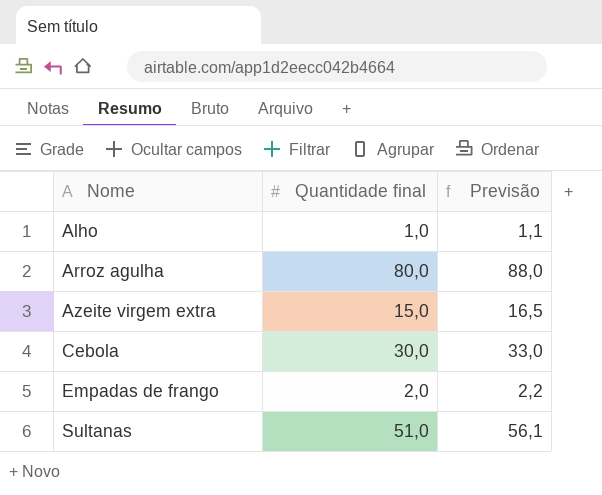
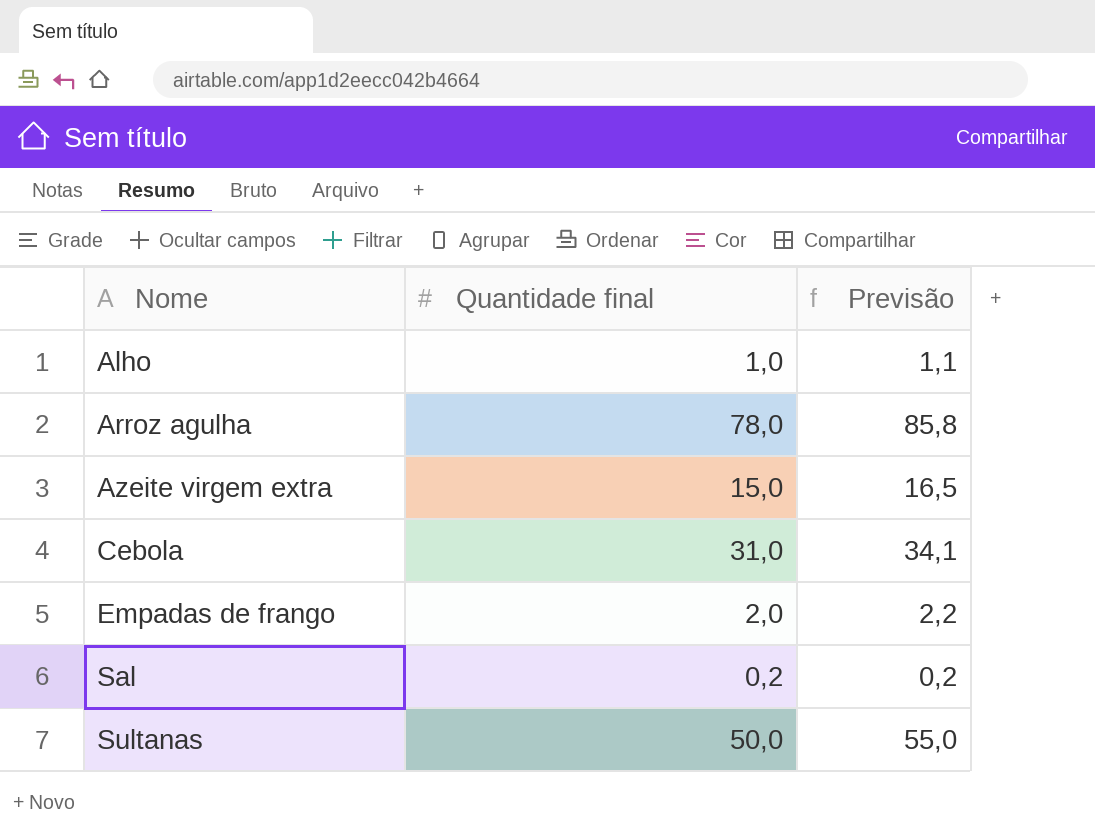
Arroz agulha | Quantidade final: 80,0 -> 78,0
Arroz agulha | Previsão: 88,0 -> 85,8
Cebola | Quantidade final: 30,0 -> 31,0
Cebola | Previsão: 33,0 -> 34,1
row Sal: none -> 0,2 | 0,2
Sultanas | Quantidade final: 51,0 -> 50,0
Sultanas | Previsão: 56,1 -> 55,0

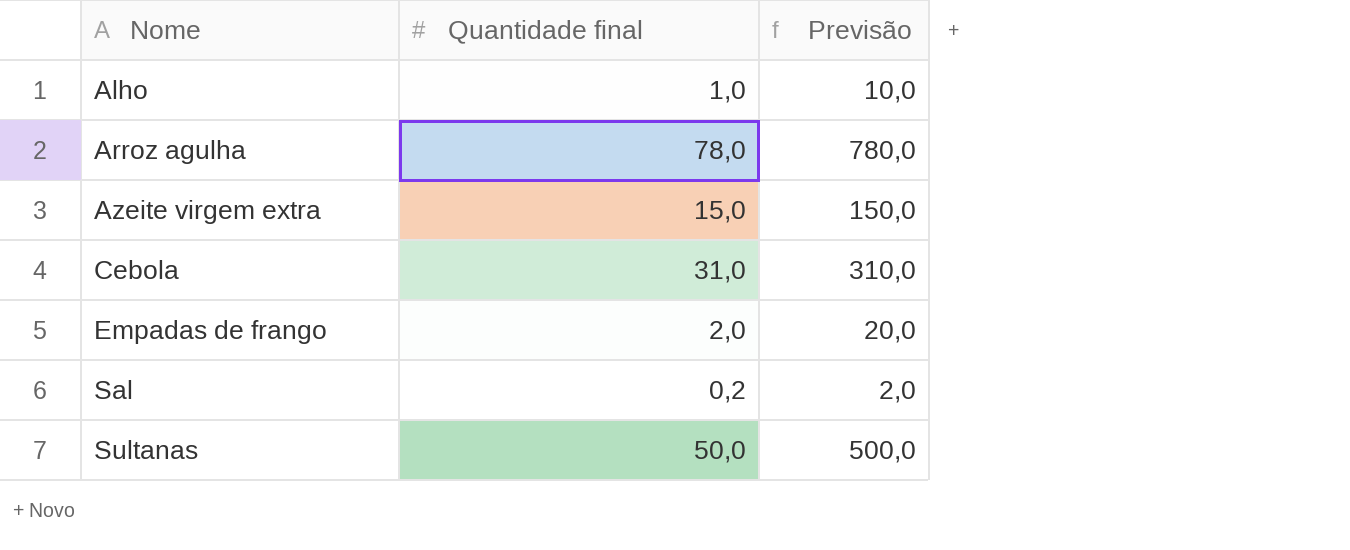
column Previsão | formula: [Quantidade final] * 1,1 -> [Quantidade final] * 10

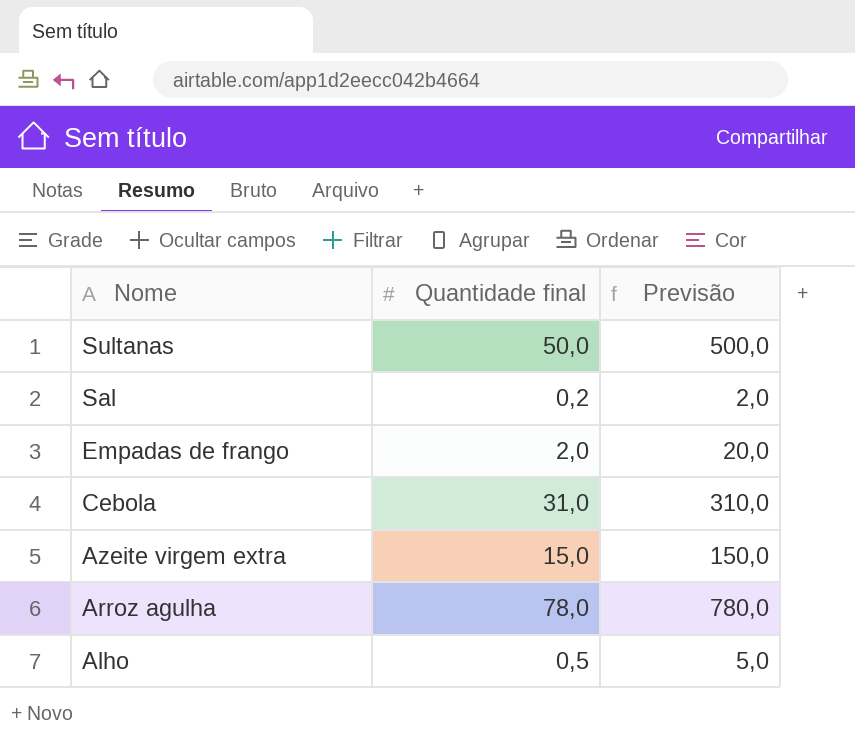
row order: Nome ascending -> Nome descending
Alho | Quantidade final: 1,0 -> 0,5
Alho | Previsão: 10,0 -> 5,0

